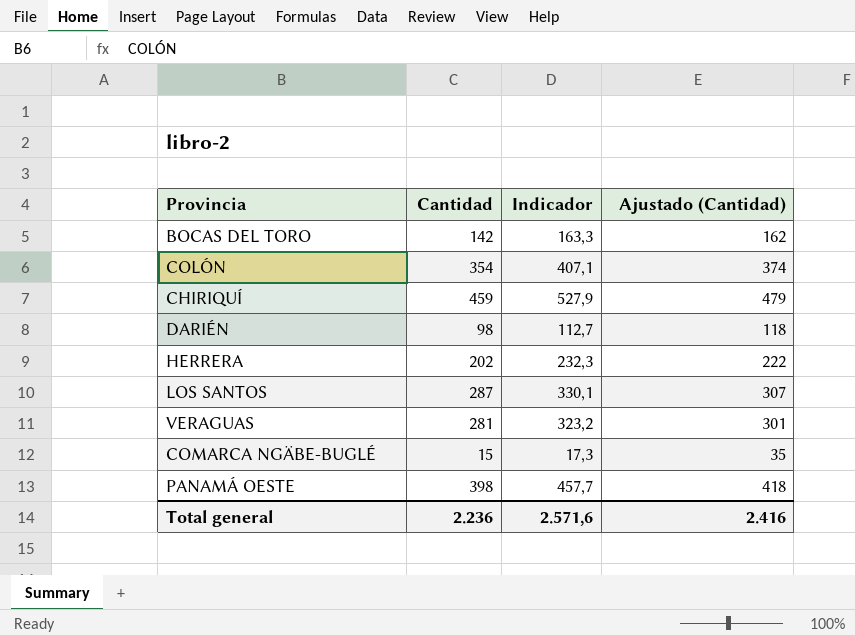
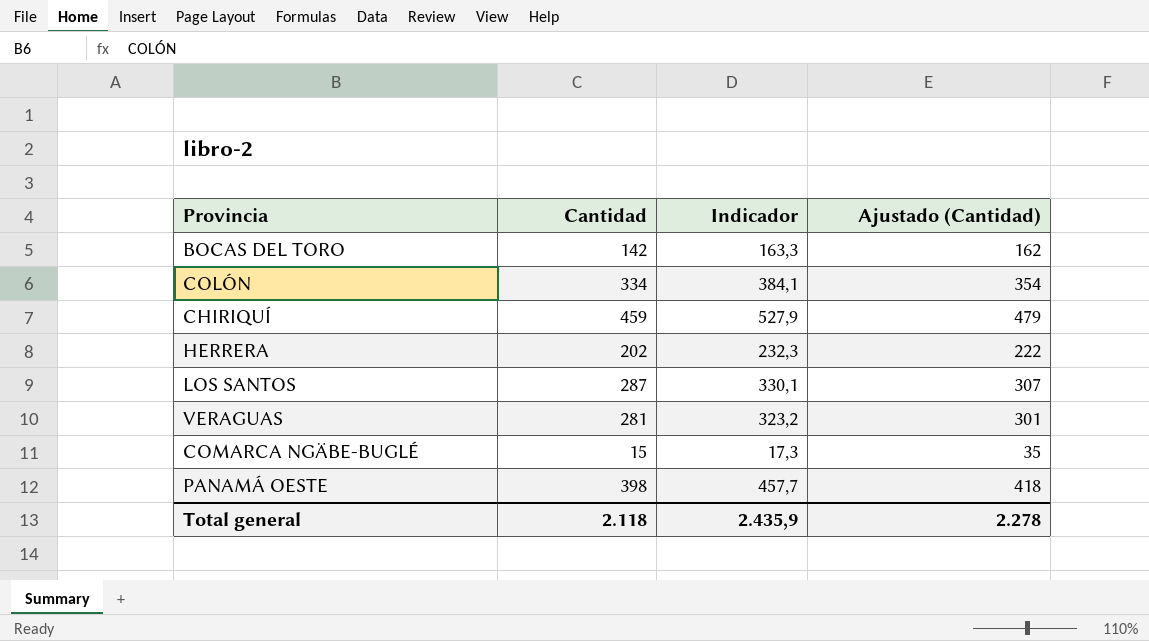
row DARIÉN: 98 | 112,7 | 118 -> none
COLÓN | Cantidad: 354 -> 334
COLÓN | Indicador: 407,1 -> 384,1
COLÓN | Ajustado (Cantidad): 374 -> 354
Total general | Cantidad: 2.236 -> 2.118
Total general | Indicador: 2.571,6 -> 2.435,9
Total general | Ajustado (Cantidad): 2.416 -> 2.278

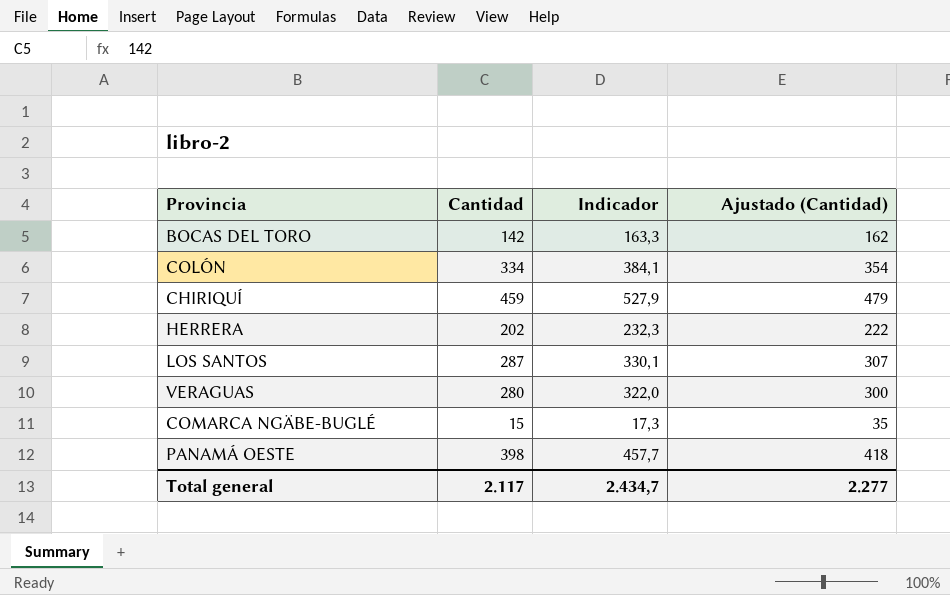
VERAGUAS | Cantidad: 281 -> 280
VERAGUAS | Indicador: 323,2 -> 322,0
VERAGUAS | Ajustado (Cantidad): 301 -> 300
Total general | Cantidad: 2.118 -> 2.117
Total general | Indicador: 2.435,9 -> 2.434,7
Total general | Ajustado (Cantidad): 2.278 -> 2.277

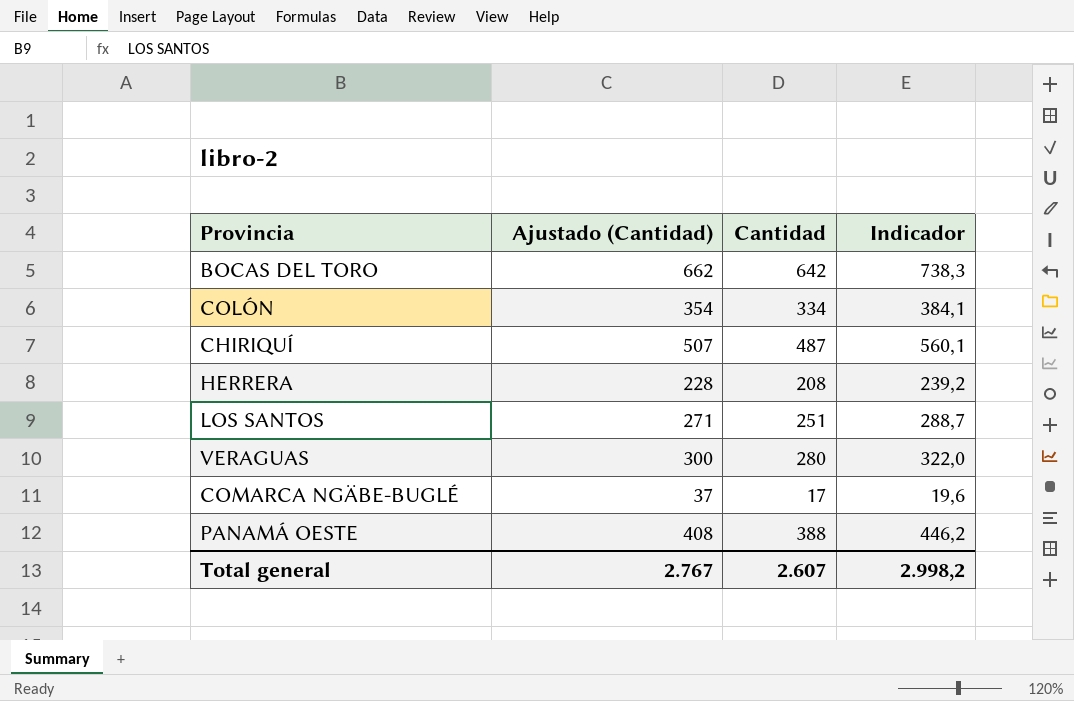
column Ajustado (Cantidad) | position: 4 -> 2
BOCAS DEL TORO | Ajustado (Cantidad): 162 -> 662
BOCAS DEL TORO | Cantidad: 142 -> 642
BOCAS DEL TORO | Indicador: 163,3 -> 738,3
CHIRIQUÍ | Ajustado (Cantidad): 479 -> 507
CHIRIQUÍ | Cantidad: 459 -> 487
CHIRIQUÍ | Indicador: 527,9 -> 560,1
HERRERA | Ajustado (Cantidad): 222 -> 228
HERRERA | Cantidad: 202 -> 208
HERRERA | Indicador: 232,3 -> 239,2
LOS SANTOS | Ajustado (Cantidad): 307 -> 271
LOS SANTOS | Cantidad: 287 -> 251
LOS SANTOS | Indicador: 330,1 -> 288,7
COMARCA NGÄBE-BUGLÉ | Ajustado (Cantidad): 35 -> 37
COMARCA NGÄBE-BUGLÉ | Cantidad: 15 -> 17
COMARCA NGÄBE-BUGLÉ | Indicador: 17,3 -> 19,6
PANAMÁ OESTE | Ajustado (Cantidad): 418 -> 408
PANAMÁ OESTE | Cantidad: 398 -> 388
PANAMÁ OESTE | Indicador: 457,7 -> 446,2
Total general | Ajustado (Cantidad): 2.277 -> 2.767
Total general | Cantidad: 2.117 -> 2.607
Total general | Indicador: 2.434,7 -> 2.998,2

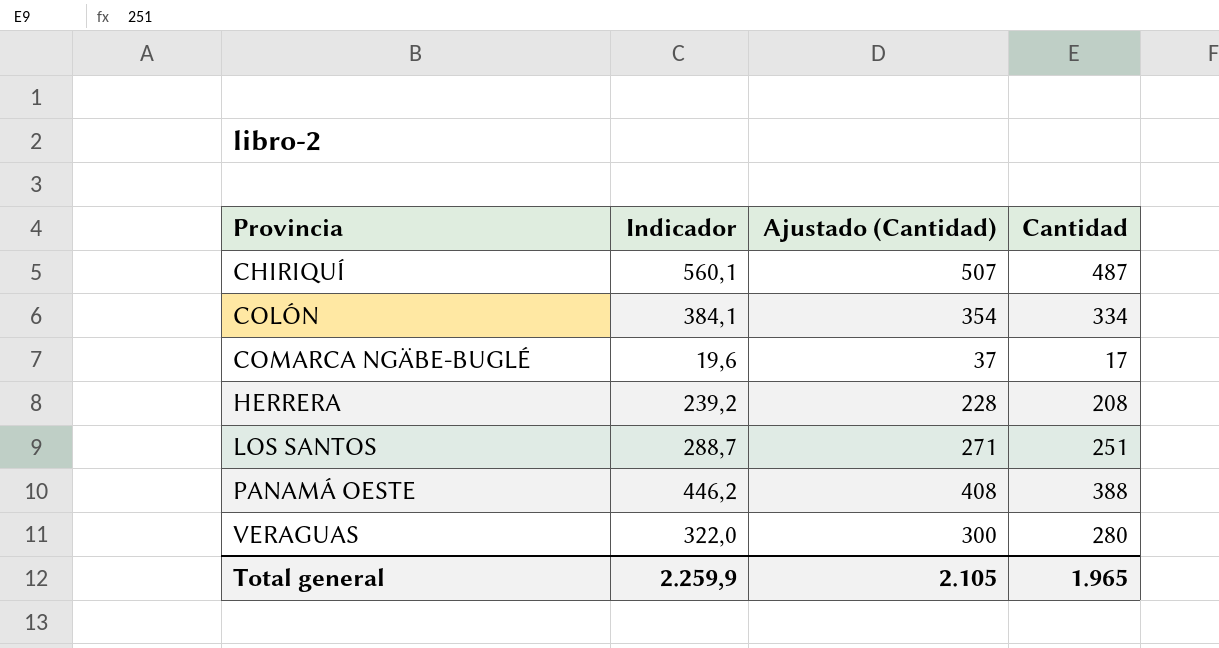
row order: none -> Provincia ascending
column Indicador | position: 4 -> 2
row BOCAS DEL TORO: 662 | 642 | 738,3 -> none
Total general | Indicador: 2.998,2 -> 2.259,9
Total general | Ajustado (Cantidad): 2.767 -> 2.105
Total general | Cantidad: 2.607 -> 1.965

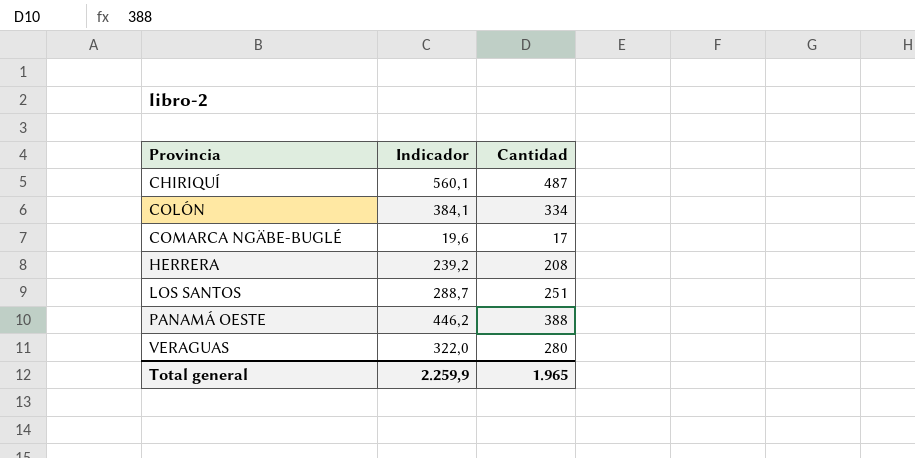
column Ajustado (Cantidad) | formula: [Cantidad] + 20 -> none

